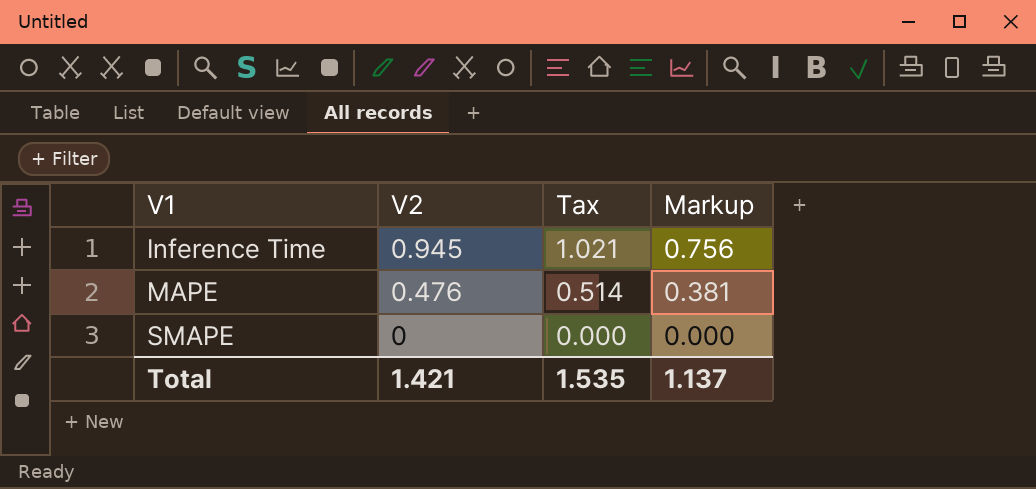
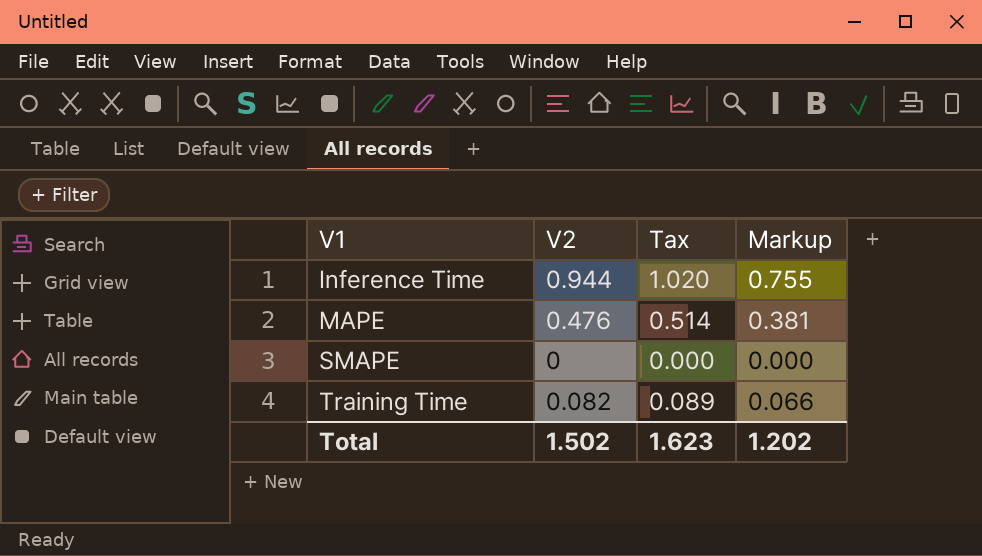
Inference Time | V2: 0.945 -> 0.944
Inference Time | Tax: 1.021 -> 1.020
Inference Time | Markup: 0.756 -> 0.755
row Training Time: none -> 0.082 | 0.089 | 0.066
Total | V2: 1.421 -> 1.502
Total | Tax: 1.535 -> 1.623
Total | Markup: 1.137 -> 1.202

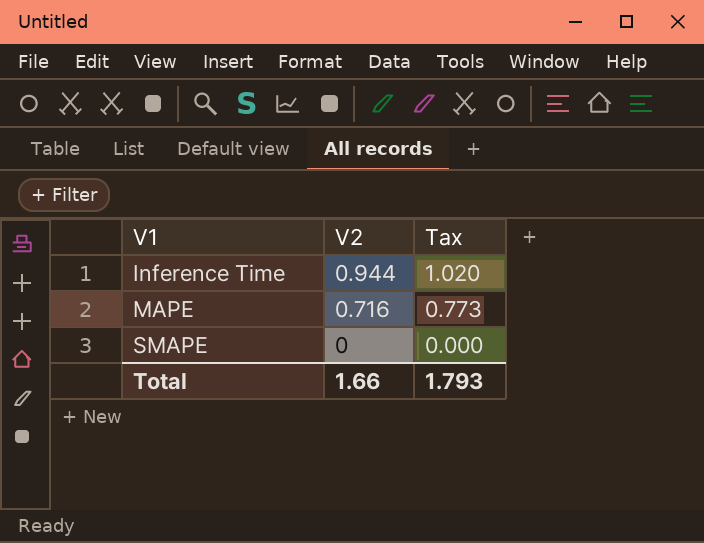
column Markup | formula: [V2] * 0.8 -> none
row Training Time: 0.082 | 0.089 | 0.066 -> none
MAPE | V2: 0.476 -> 0.716
MAPE | Tax: 0.514 -> 0.773
Total | V2: 1.502 -> 1.66
Total | Tax: 1.623 -> 1.793

